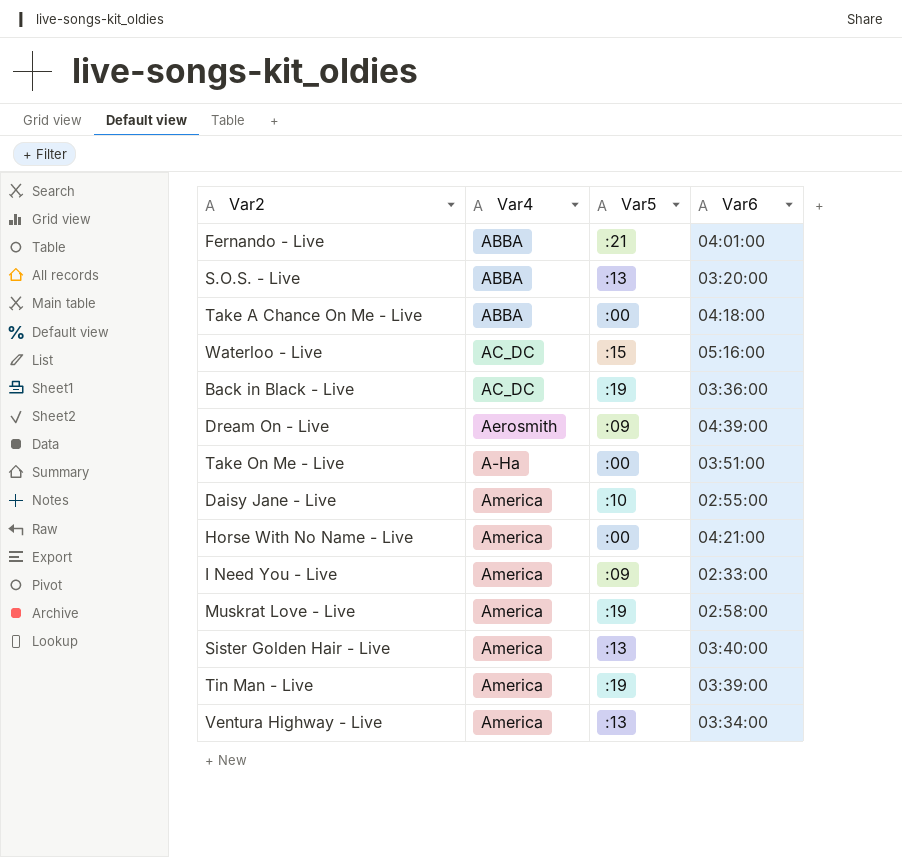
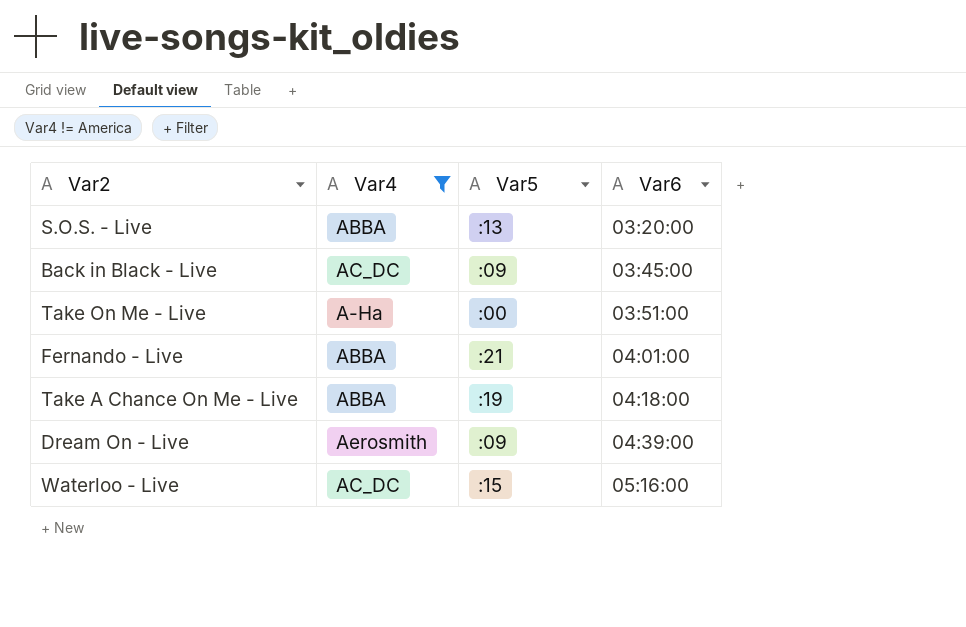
filter: none -> Var4 != America
row order: none -> Var6 ascending
Back in Black - Live | Var5: :19 -> :09
Back in Black - Live | Var6: 03:36:00 -> 03:45:00
Take A Chance On Me - Live | Var5: :00 -> :19

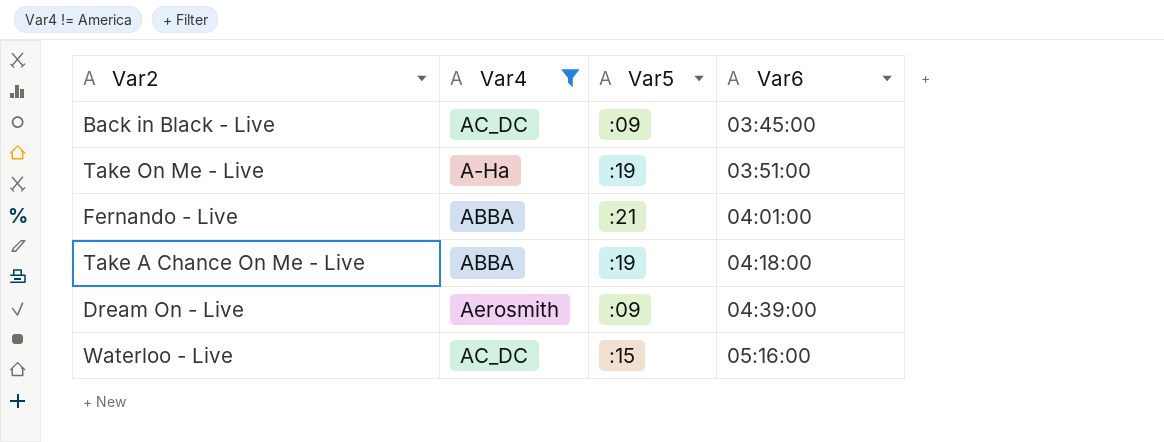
row S.O.S. - Live: ABBA | :13 | 03:20:00 -> none
Take On Me - Live | Var5: :00 -> :19

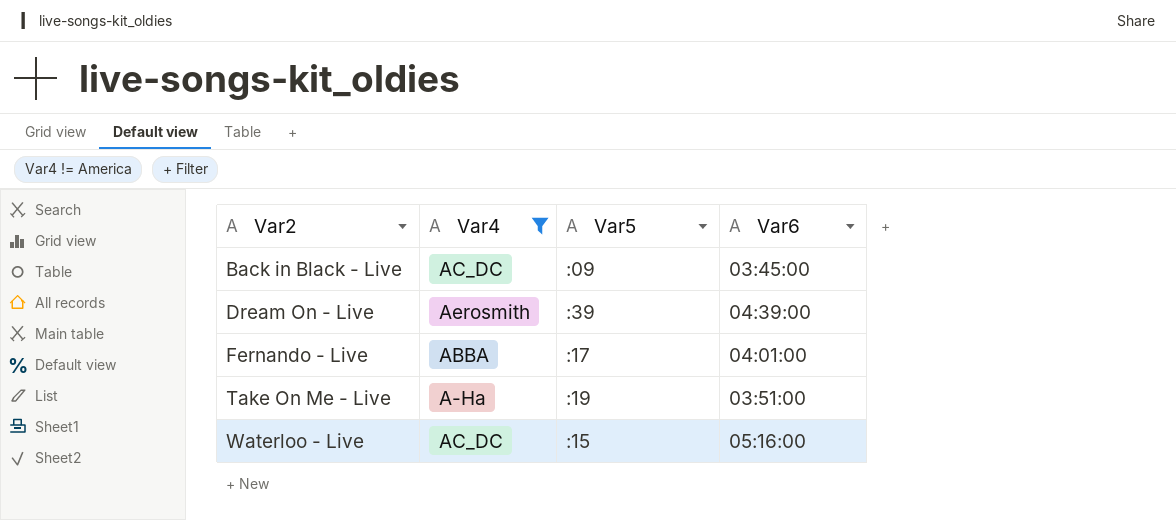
row order: Var6 ascending -> Var2 ascending
row Take A Chance On Me - Live: ABBA | :19 | 04:18:00 -> none
Dream On - Live | Var5: :09 -> :39
Fernando - Live | Var5: :21 -> :17

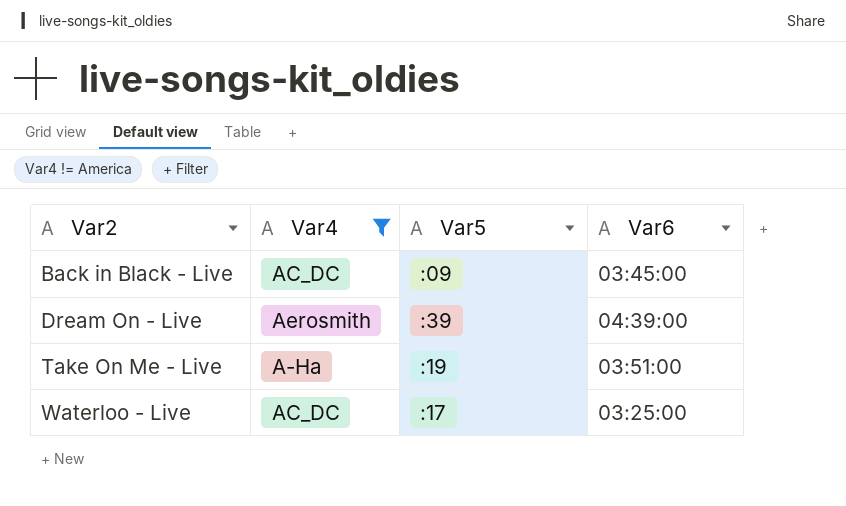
row Fernando - Live: ABBA | :17 | 04:01:00 -> none
Waterloo - Live | Var5: :15 -> :17
Waterloo - Live | Var6: 05:16:00 -> 03:25:00

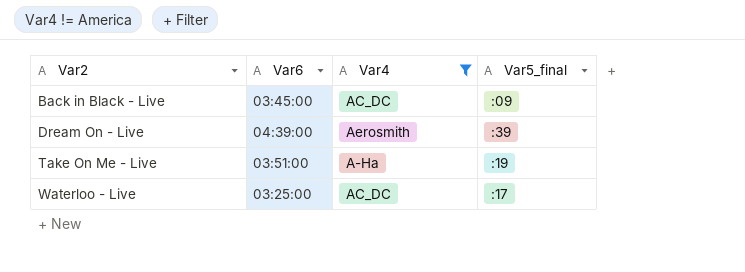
column Var6 | position: 4 -> 2
column name: Var5 -> Var5_final

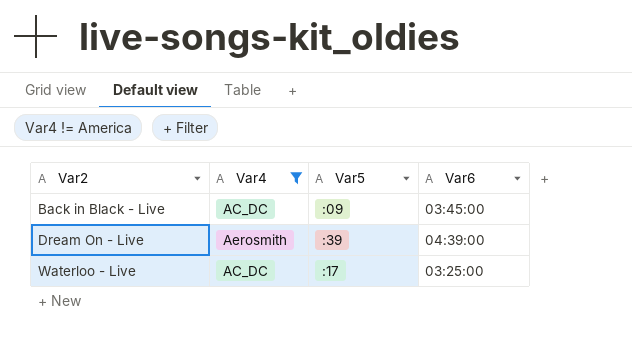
column name: Var5_final -> Var5
column Var6 | position: 2 -> 4
row Take On Me - Live: 03:51:00 | A-Ha | :19 -> none

